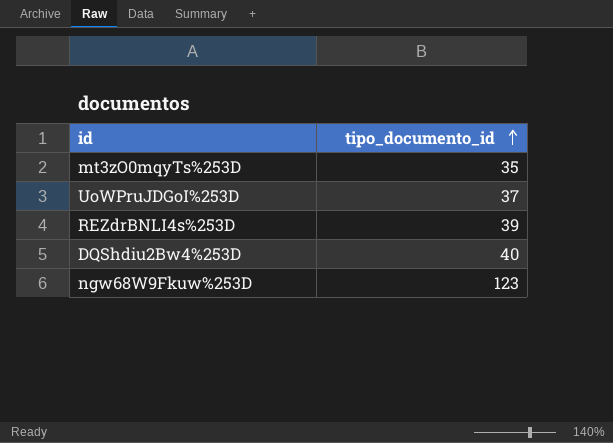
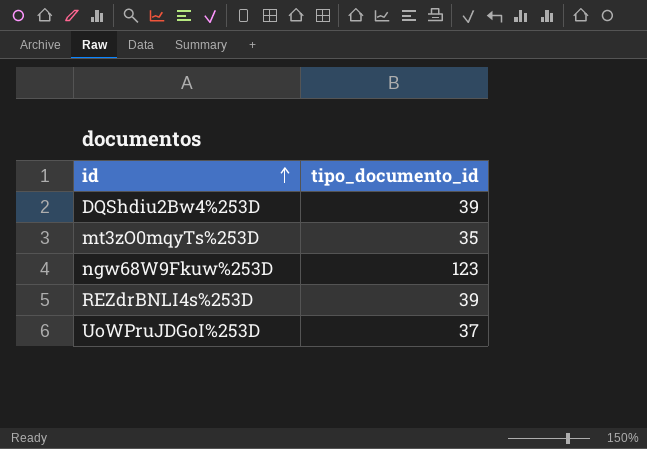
row order: tipo_documento_id ascending -> id ascending
DQShdiu2Bw4%253D | tipo_documento_id: 40 -> 39

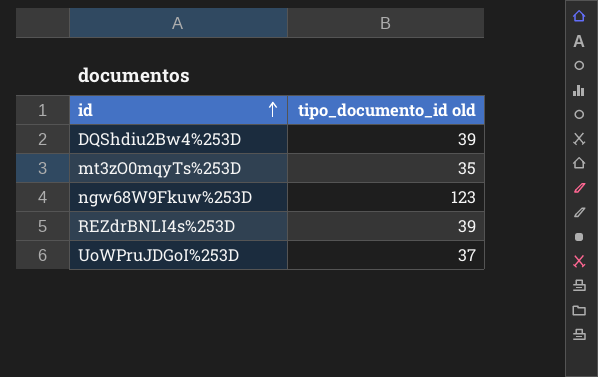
column name: tipo_documento_id -> tipo_documento_id old

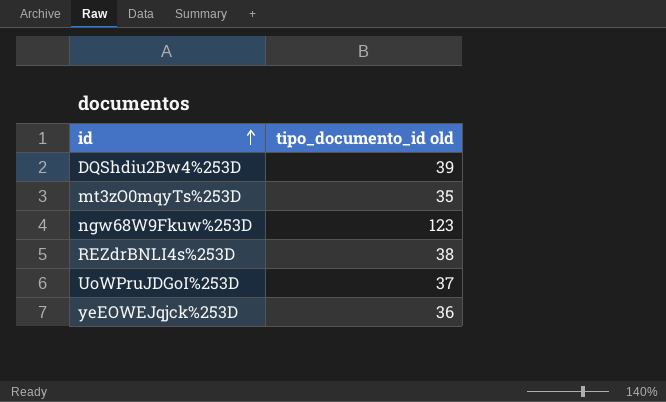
REZdrBNLI4s%253D | tipo_documento_id old: 39 -> 38
row yeEOWEJqjck%253D: none -> 36

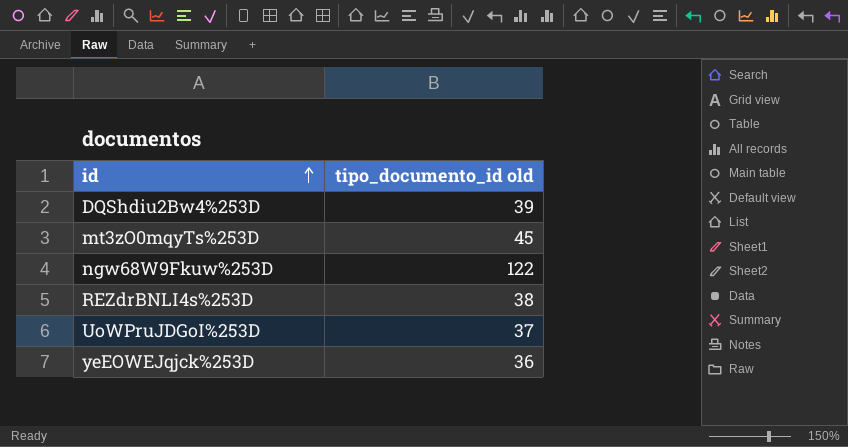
mt3zO0mqyTs%253D | tipo_documento_id old: 35 -> 45
ngw68W9Fkuw%253D | tipo_documento_id old: 123 -> 122

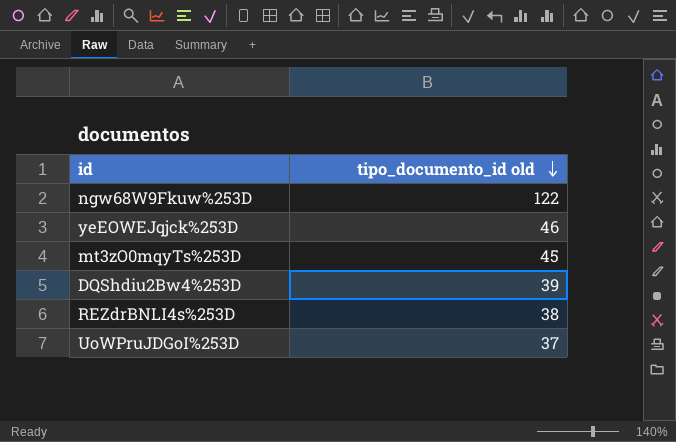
row order: id ascending -> tipo_documento_id old descending
yeEOWEJqjck%253D | tipo_documento_id old: 36 -> 46

